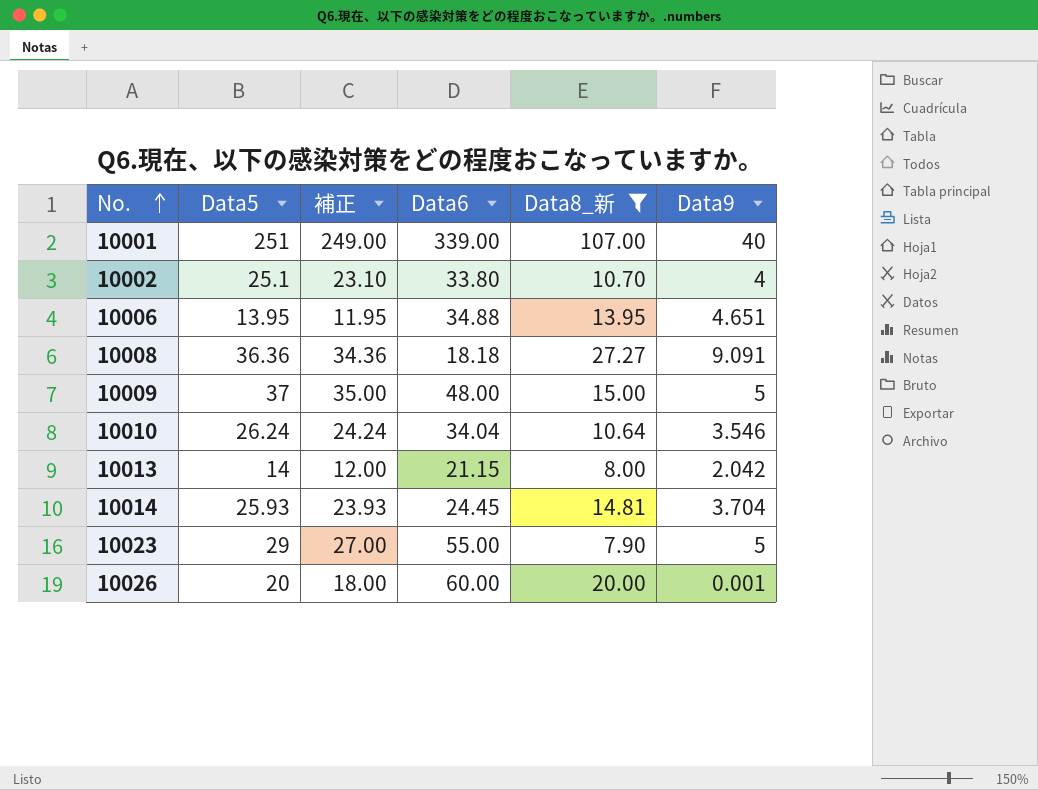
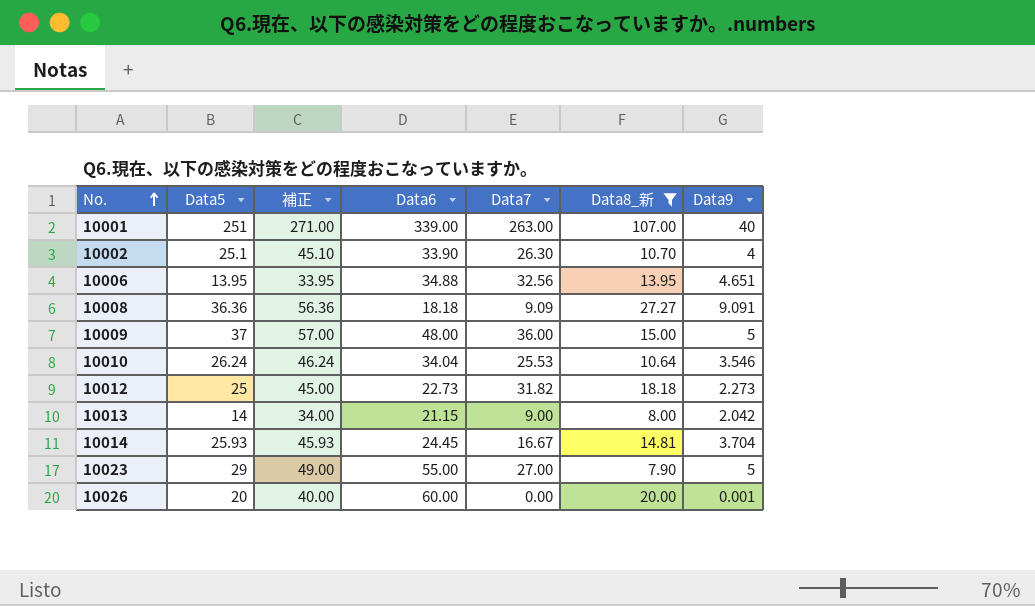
column 補正 | formula: [Data5] - 2 -> [Data5] + 20
column Data7 | position: none -> 5
10002 | Data6: 33.80 -> 33.90
row 10012: none -> 25 | 45.00 | 22.73 | 31.82 | 18.18 | 2.273

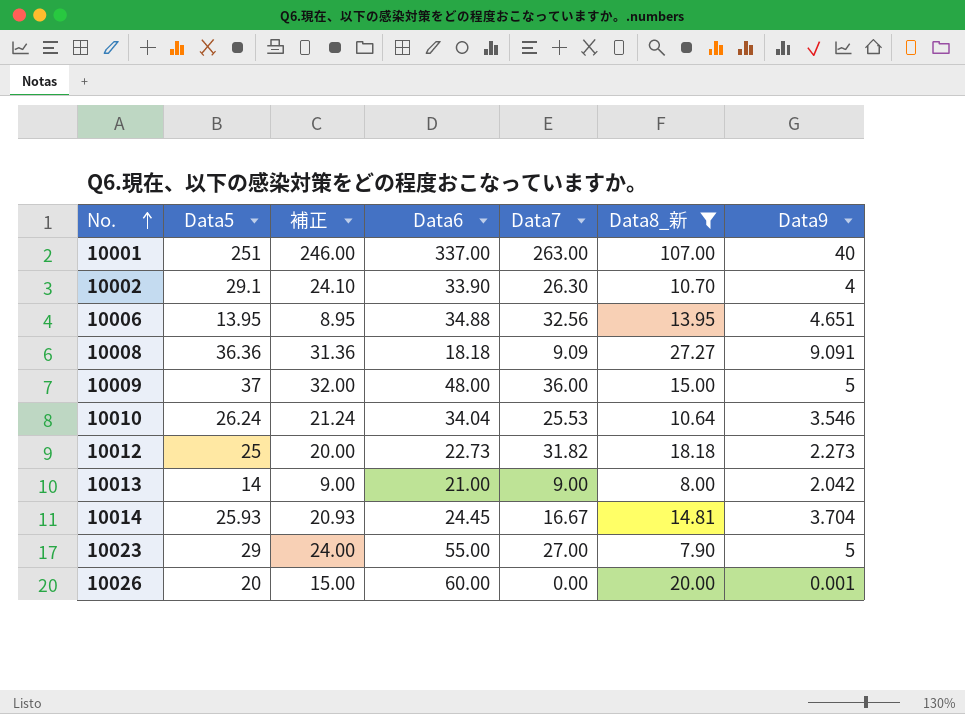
column 補正 | formula: [Data5] + 20 -> [Data5] - 5
10001 | Data6: 339.00 -> 337.00
10002 | Data5: 25.1 -> 29.1
10013 | Data6: 21.15 -> 21.00

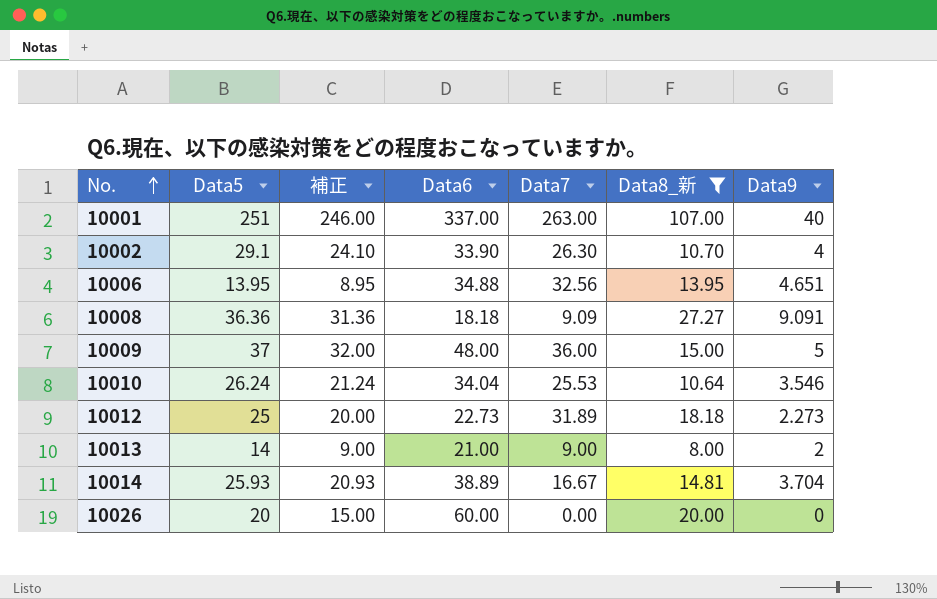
row 10023: 29 | 24.00 | 55.00 | 27.00 | 7.90 | 5 -> none
10012 | Data7: 31.82 -> 31.89
10013 | Data9: 2.042 -> 2
10014 | Data6: 24.45 -> 38.89
10026 | Data9: 0.001 -> 0

